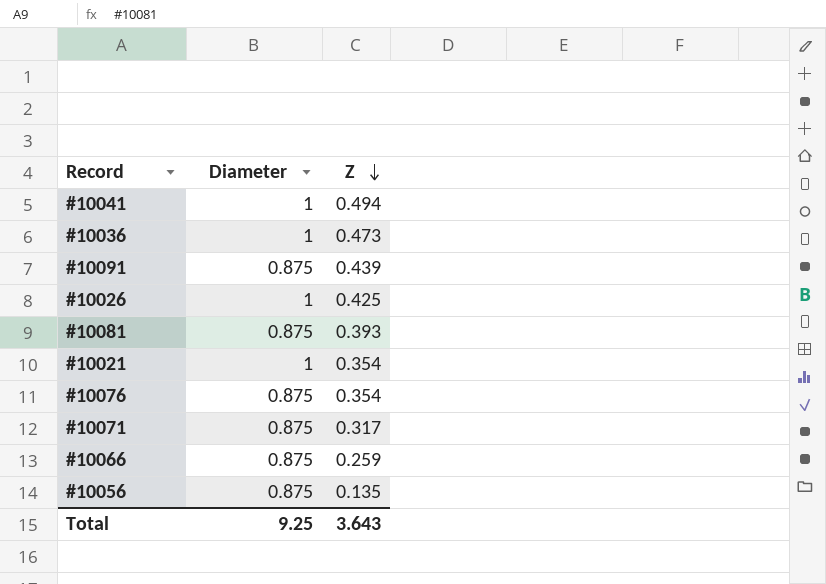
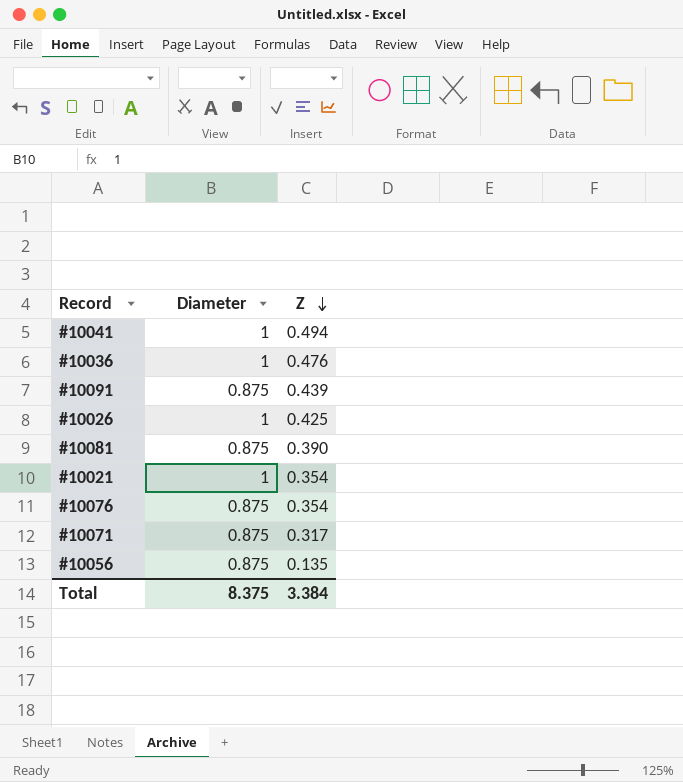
row #10066: 0.875 | 0.259 -> none
#10036 | Z: 0.473 -> 0.476
#10081 | Z: 0.393 -> 0.390
Total | Diameter: 9.25 -> 8.375
Total | Z: 3.643 -> 3.384

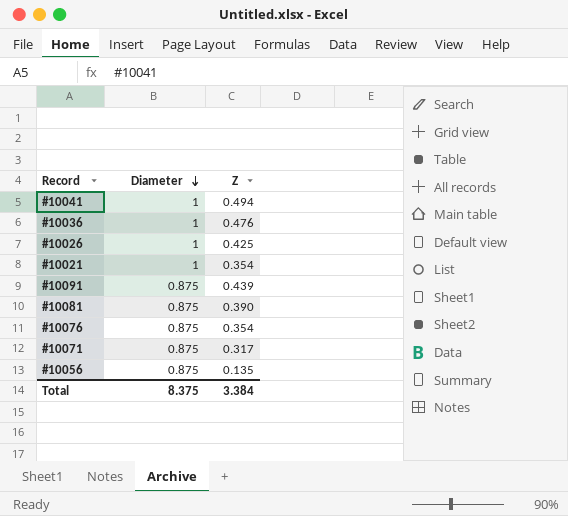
row order: Z descending -> Diameter descending

